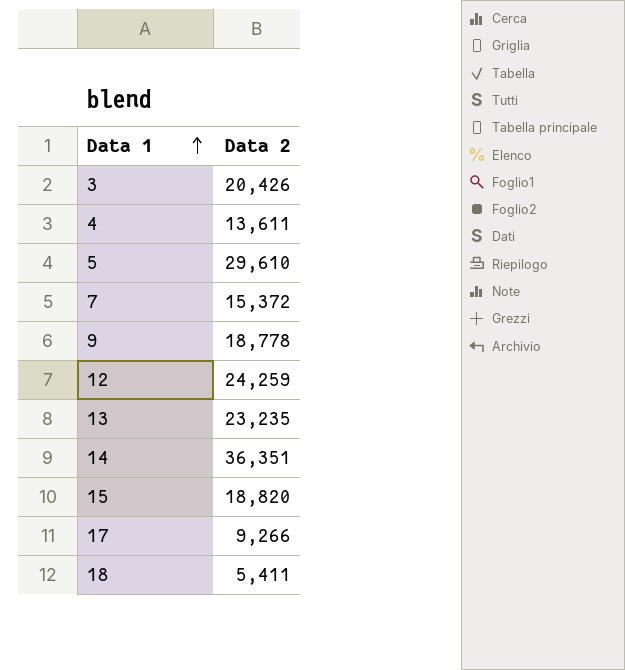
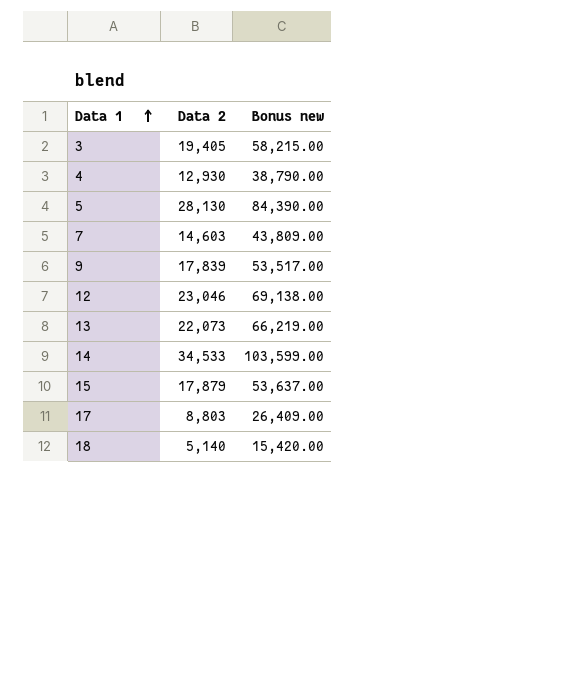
column Bonus new | formula: none -> [Data 2] * 3
3 | Data 2: 20,426 -> 19,405
4 | Data 2: 13,611 -> 12,930
5 | Data 2: 29,610 -> 28,130
7 | Data 2: 15,372 -> 14,603
9 | Data 2: 18,778 -> 17,839
12 | Data 2: 24,259 -> 23,046
13 | Data 2: 23,235 -> 22,073
14 | Data 2: 36,351 -> 34,533
15 | Data 2: 18,820 -> 17,879
17 | Data 2: 9,266 -> 8,803
18 | Data 2: 5,411 -> 5,140

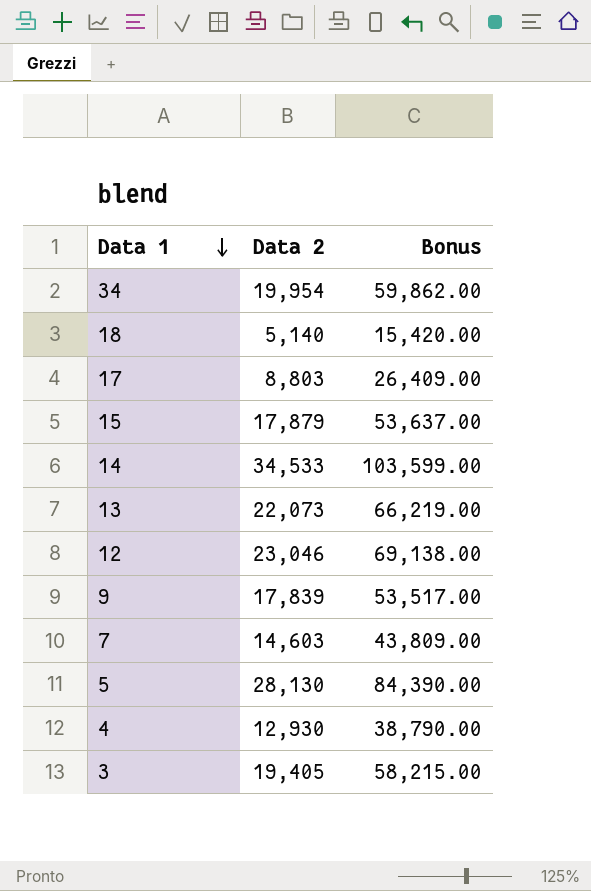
row order: Data 1 ascending -> Data 1 descending
column name: Bonus new -> Bonus
row 34: none -> 19,954 | 59,862.00

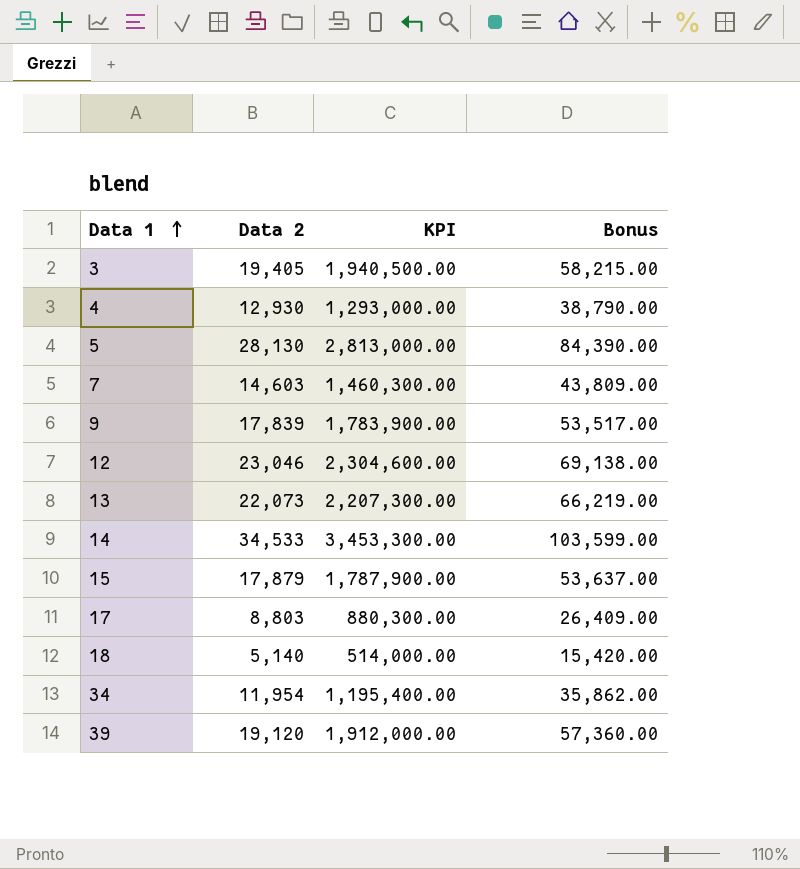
row order: Data 1 descending -> Data 1 ascending
column KPI | formula: none -> [Data 2] * 100
34 | Data 2: 19,954 -> 11,954
34 | Bonus: 59,862.00 -> 35,862.00
row 39: none -> 19,120 | 1,912,000.00 | 57,360.00

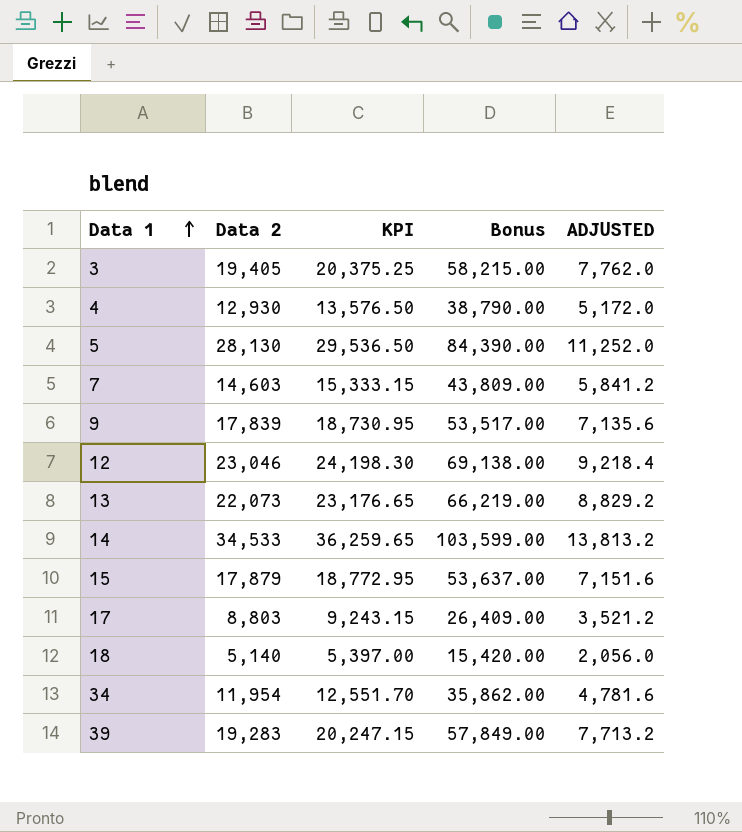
column KPI | formula: [Data 2] * 100 -> [Data 2] * 1.05
column ADJUSTED | formula: none -> [Data 2] * 0.4
39 | Data 2: 19,120 -> 19,283
39 | Bonus: 57,360.00 -> 57,849.00

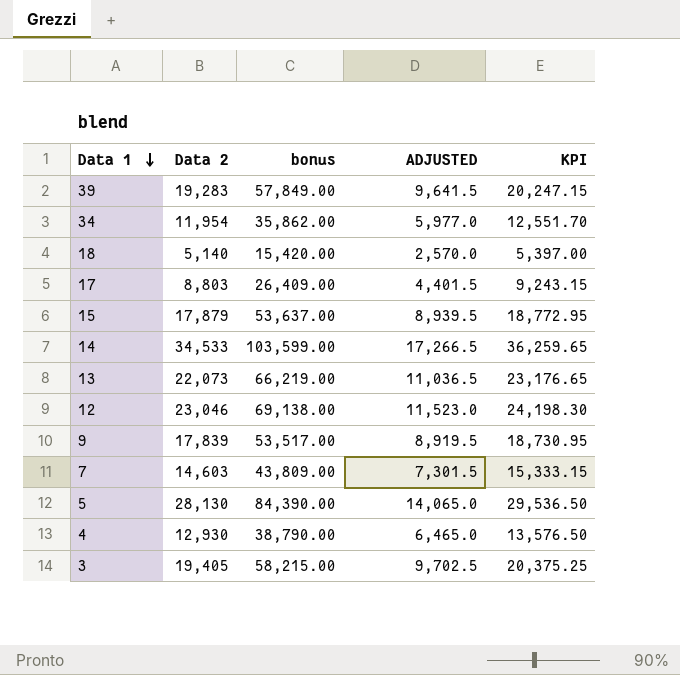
row order: Data 1 ascending -> Data 1 descending
column name: Bonus -> bonus
column ADJUSTED | formula: [Data 2] * 0.4 -> [Data 2] * 0.5
column KPI | position: 3 -> 5

